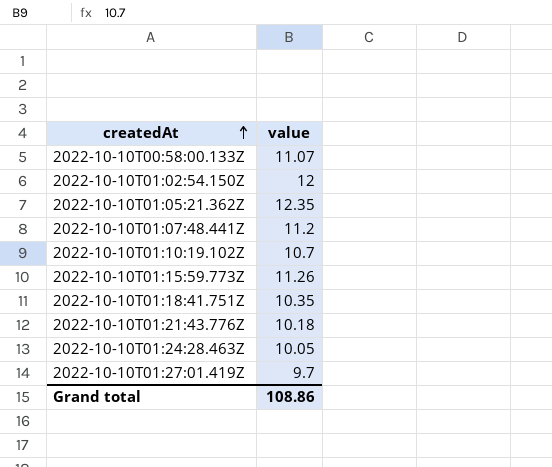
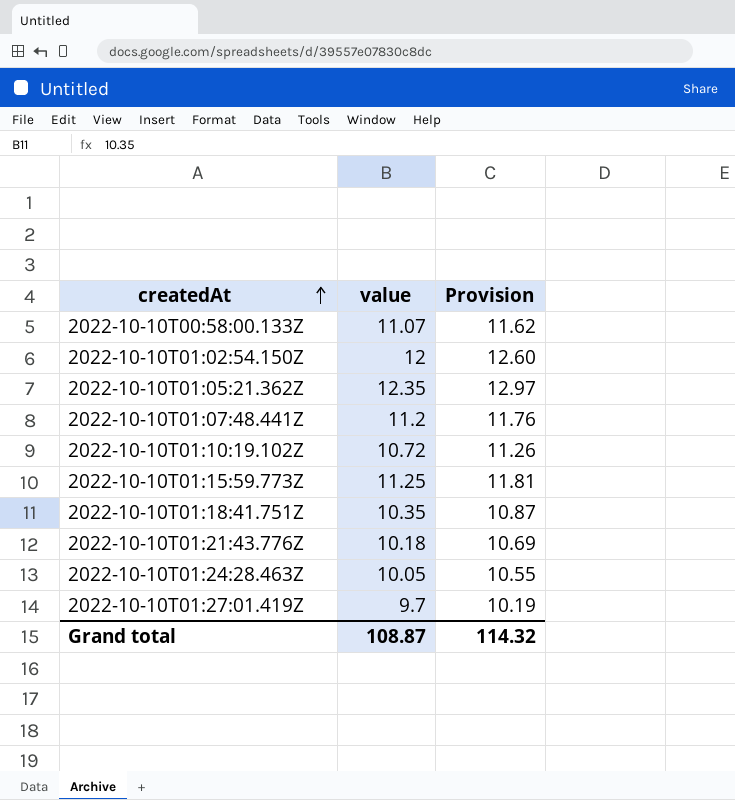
column Provision | formula: none -> [value] * 1.05
2022-10-10T01:10:19.102Z | value: 10.7 -> 10.72
2022-10-10T01:15:59.773Z | value: 11.26 -> 11.25
Grand total | value: 108.86 -> 108.87

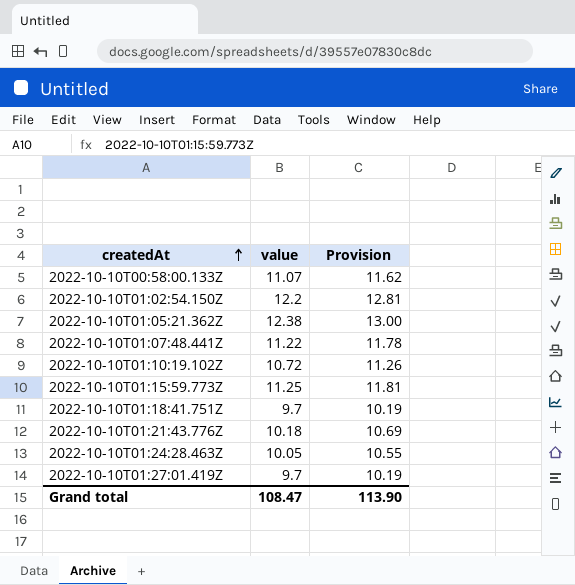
2022-10-10T01:02:54.150Z | value: 12 -> 12.2
2022-10-10T01:02:54.150Z | Provision: 12.60 -> 12.81
2022-10-10T01:05:21.362Z | value: 12.35 -> 12.38
2022-10-10T01:05:21.362Z | Provision: 12.97 -> 13.00
2022-10-10T01:07:48.441Z | value: 11.2 -> 11.22
2022-10-10T01:07:48.441Z | Provision: 11.76 -> 11.78
2022-10-10T01:18:41.751Z | value: 10.35 -> 9.7
2022-10-10T01:18:41.751Z | Provision: 10.87 -> 10.19
Grand total | value: 108.87 -> 108.47
Grand total | Provision: 114.32 -> 113.90

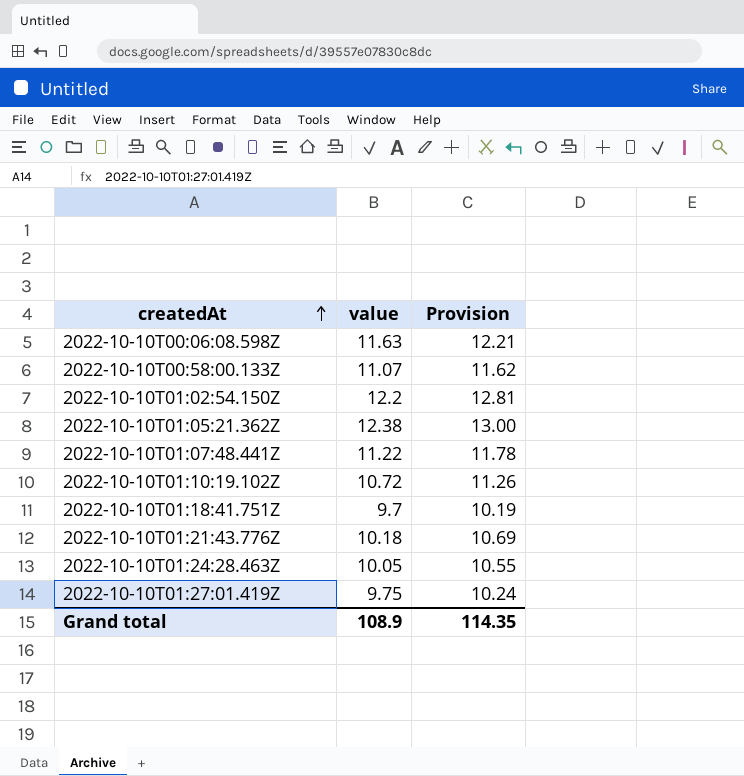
row 2022-10-10T01:15:59.773Z: 11.25 | 11.81 -> none
row 2022-10-10T00:06:08.598Z: none -> 11.63 | 12.21
2022-10-10T01:27:01.419Z | value: 9.7 -> 9.75
2022-10-10T01:27:01.419Z | Provision: 10.19 -> 10.24
Grand total | value: 108.47 -> 108.9
Grand total | Provision: 113.90 -> 114.35

